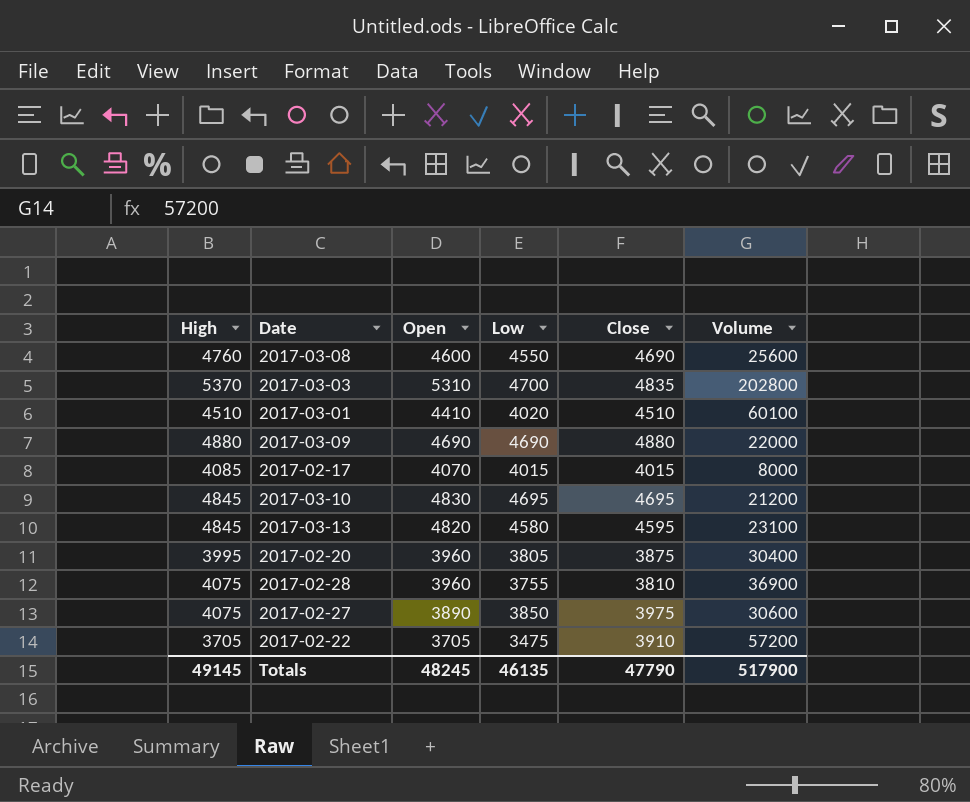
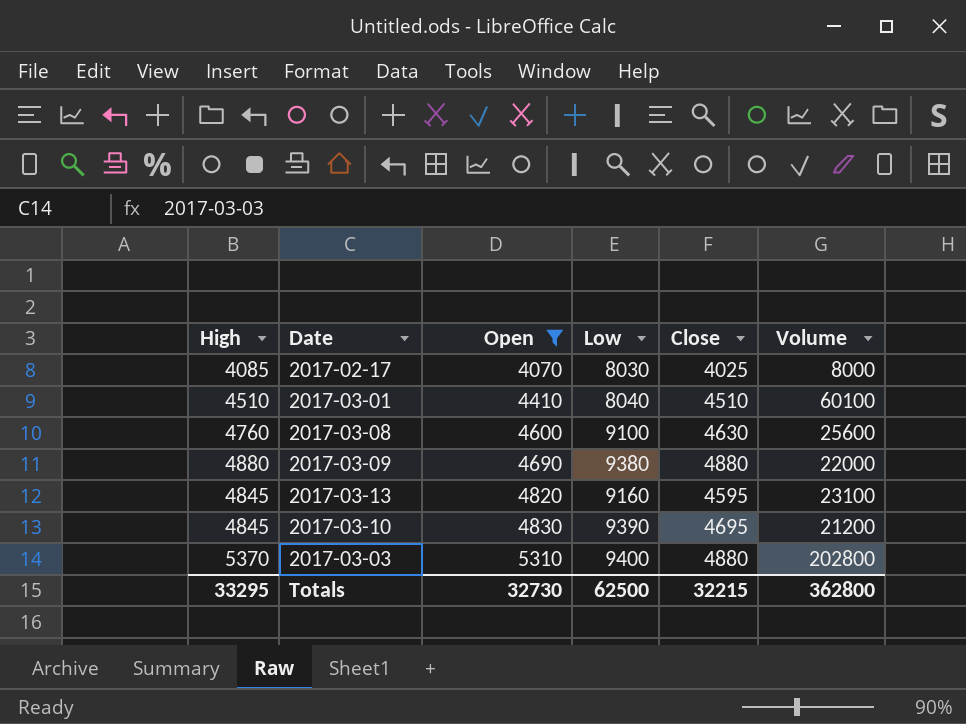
filter: none -> Open >= 4070
row order: none -> Open ascending
2017-02-17 | Low: 4015 -> 8030
2017-02-17 | Close: 4015 -> 4025
2017-03-01 | Low: 4020 -> 8040
2017-03-08 | Low: 4550 -> 9100
2017-03-08 | Close: 4690 -> 4630
2017-03-09 | Low: 4690 -> 9380
2017-03-13 | Low: 4580 -> 9160
2017-03-10 | Low: 4695 -> 9390
2017-03-03 | Low: 4700 -> 9400
2017-03-03 | Close: 4835 -> 4880
Totals | High: 49145 -> 33295
Totals | Open: 48245 -> 32730
Totals | Low: 46135 -> 62500
Totals | Close: 47790 -> 32215
Totals | Volume: 517900 -> 362800

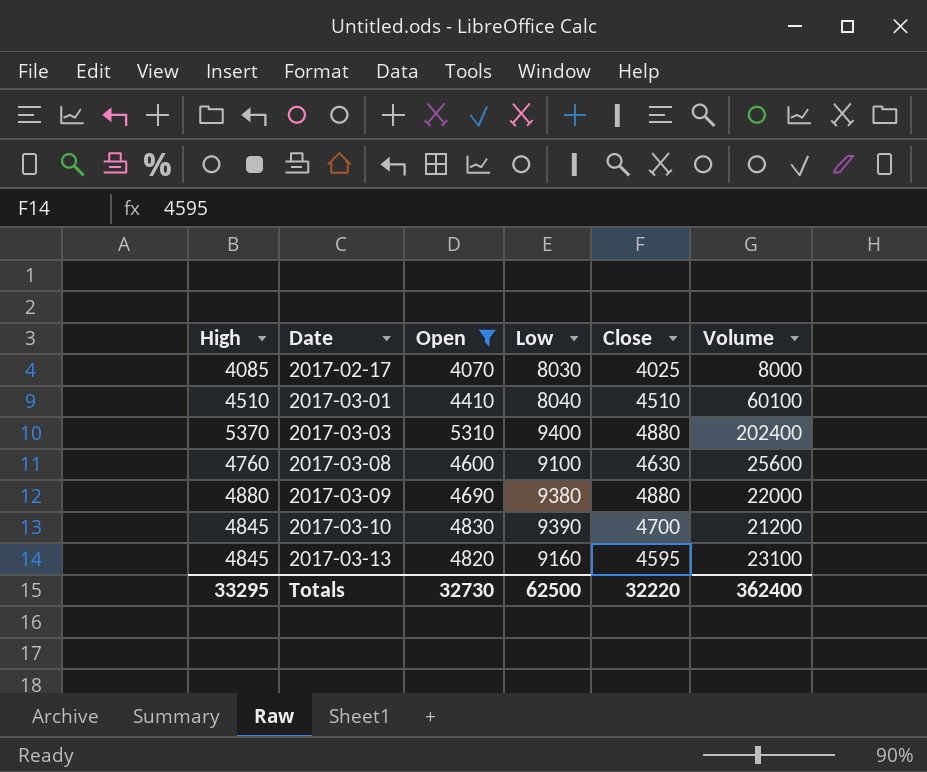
row order: Open ascending -> Date ascending
2017-03-03 | Volume: 202800 -> 202400
2017-03-10 | Close: 4695 -> 4700
Totals | Close: 32215 -> 32220
Totals | Volume: 362800 -> 362400

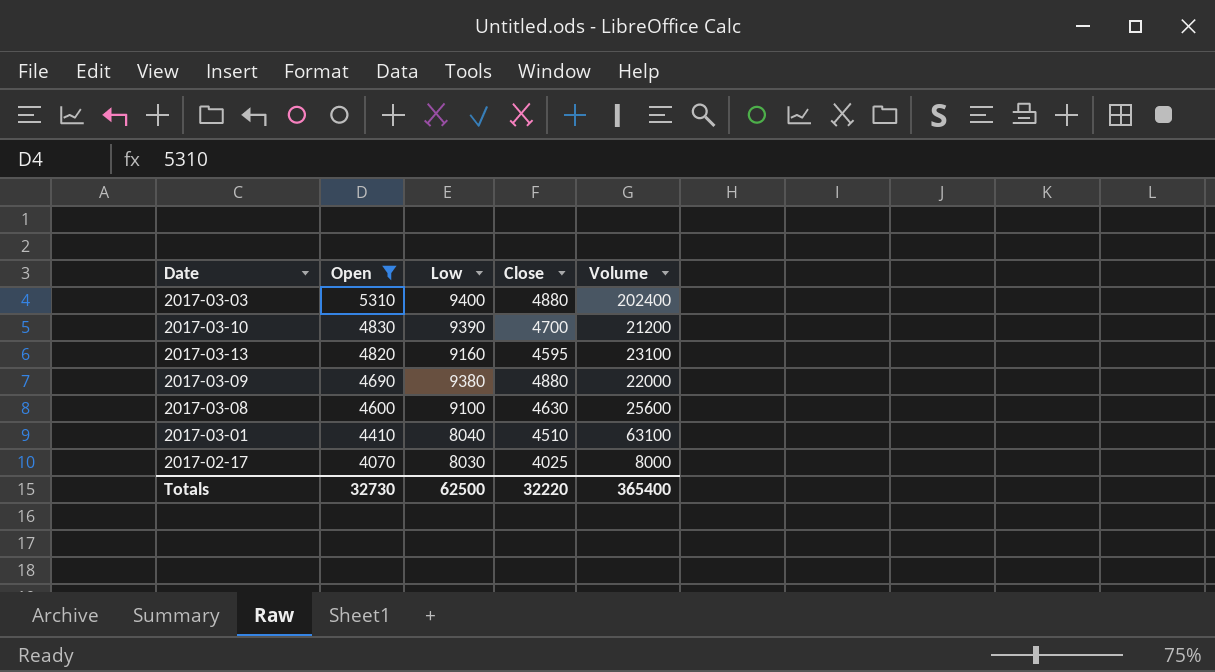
row order: Date ascending -> Open descending
column High | position: 1 -> none
2017-03-01 | Volume: 60100 -> 63100
Totals | Volume: 362400 -> 365400

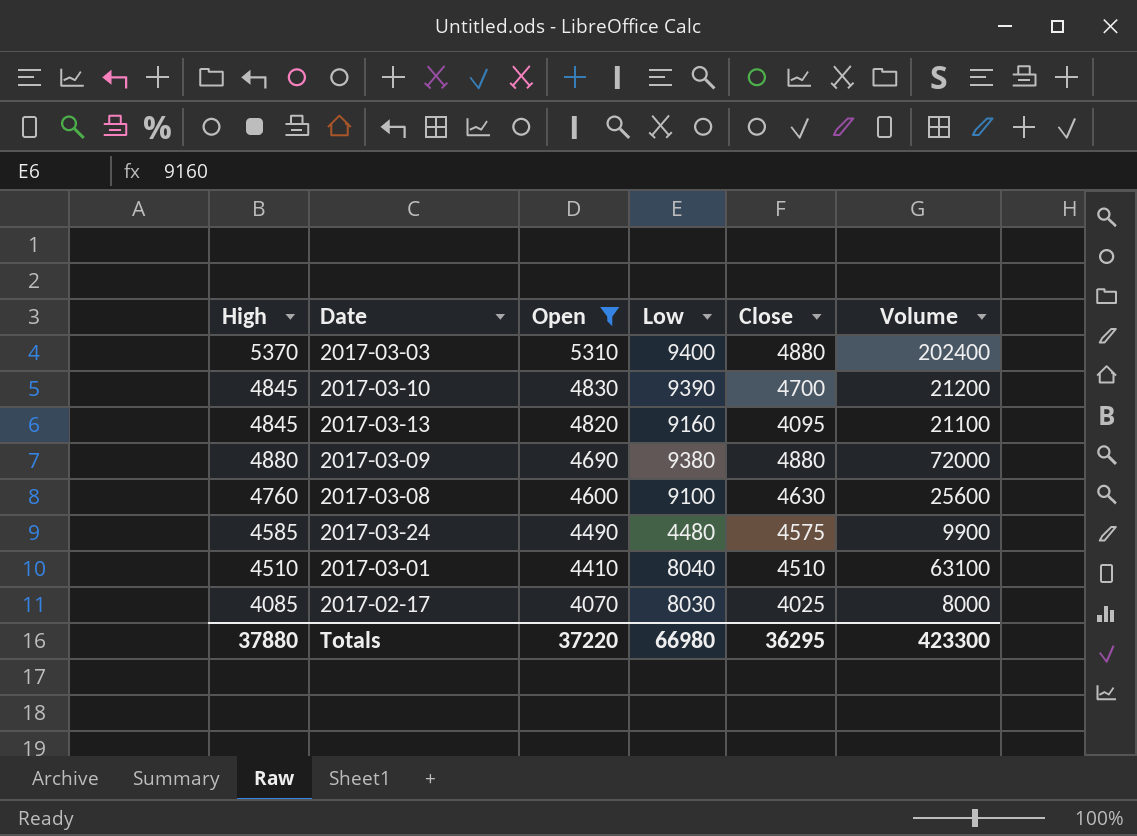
column High | position: none -> 1
2017-03-13 | Close: 4595 -> 4095
2017-03-13 | Volume: 23100 -> 21100
2017-03-09 | Volume: 22000 -> 72000
row 2017-03-24: none -> 4585 | 4490 | 4480 | 4575 | 9900
Totals | Open: 32730 -> 37220
Totals | Low: 62500 -> 66980
Totals | Close: 32220 -> 36295
Totals | Volume: 365400 -> 423300

